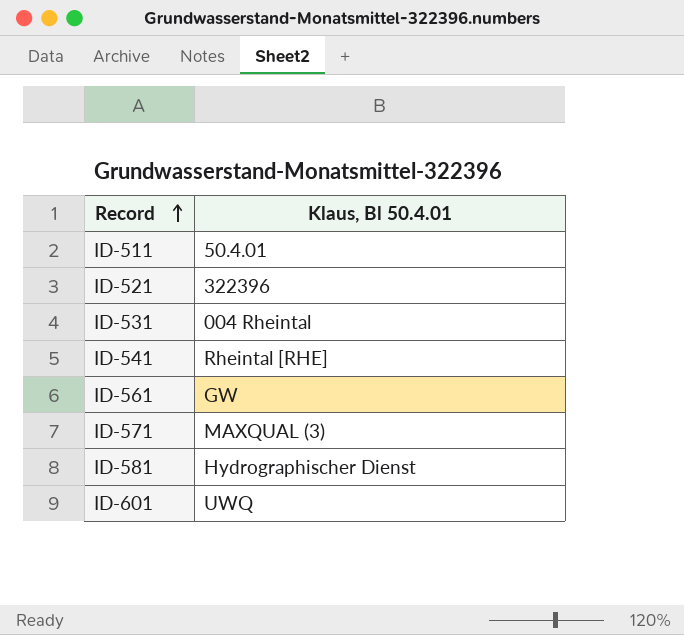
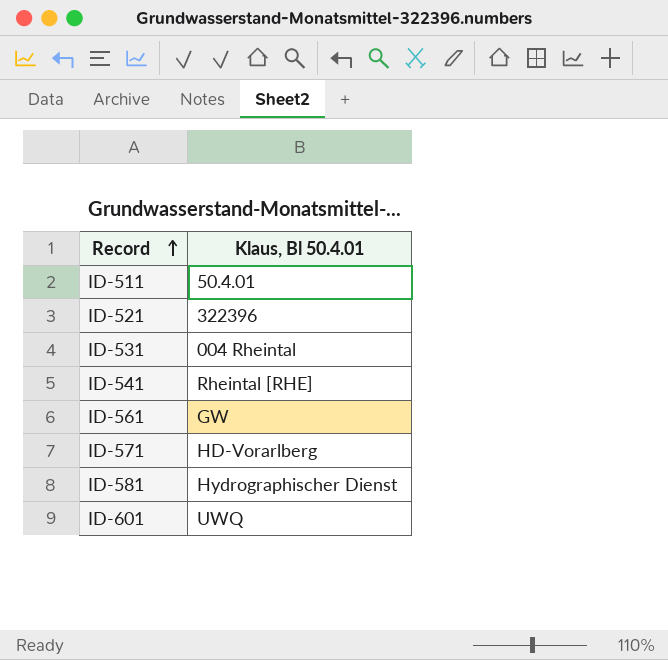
ID-571 | Klaus, Bl 50.4.01: MAXQUAL (3) -> HD-Vorarlberg

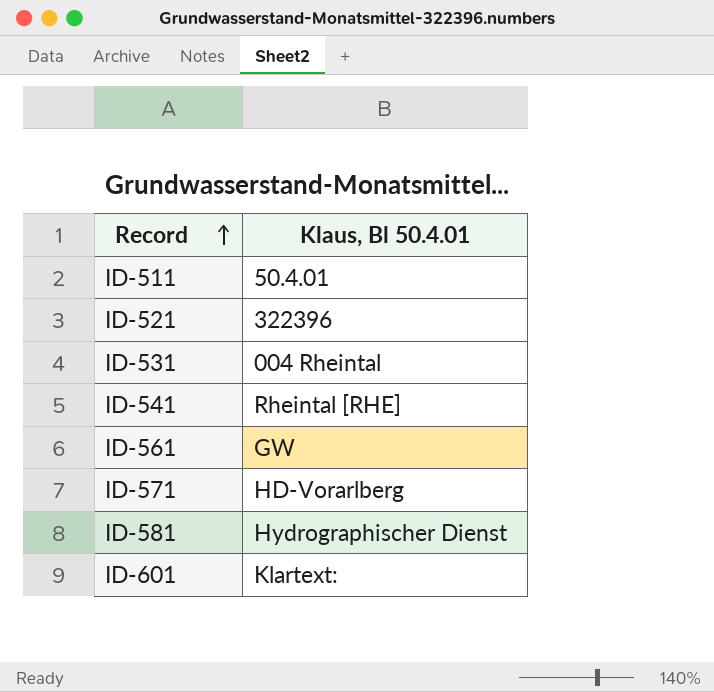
ID-601 | Klaus, Bl 50.4.01: UWQ -> Klartext:

